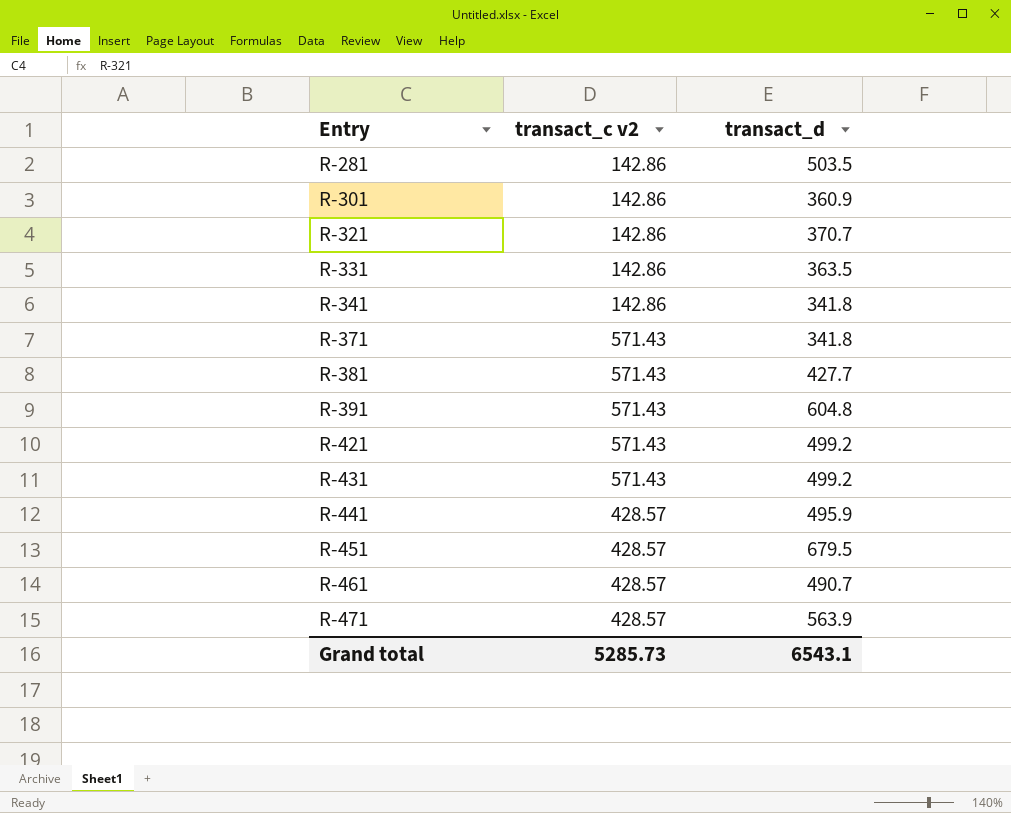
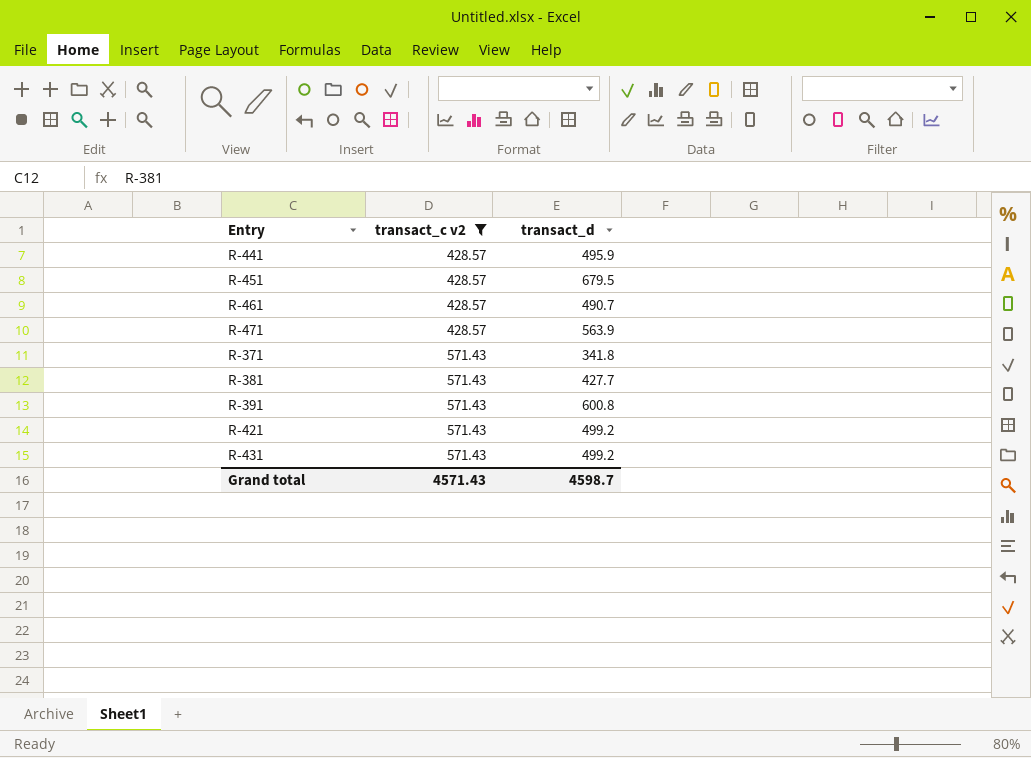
filter: none -> transact_c v2 != 142.86
row order: Entry ascending -> transact_c v2 ascending
R-391 | transact_d: 604.8 -> 600.8
Grand total | transact_c v2: 5285.73 -> 4571.43
Grand total | transact_d: 6543.1 -> 4598.7

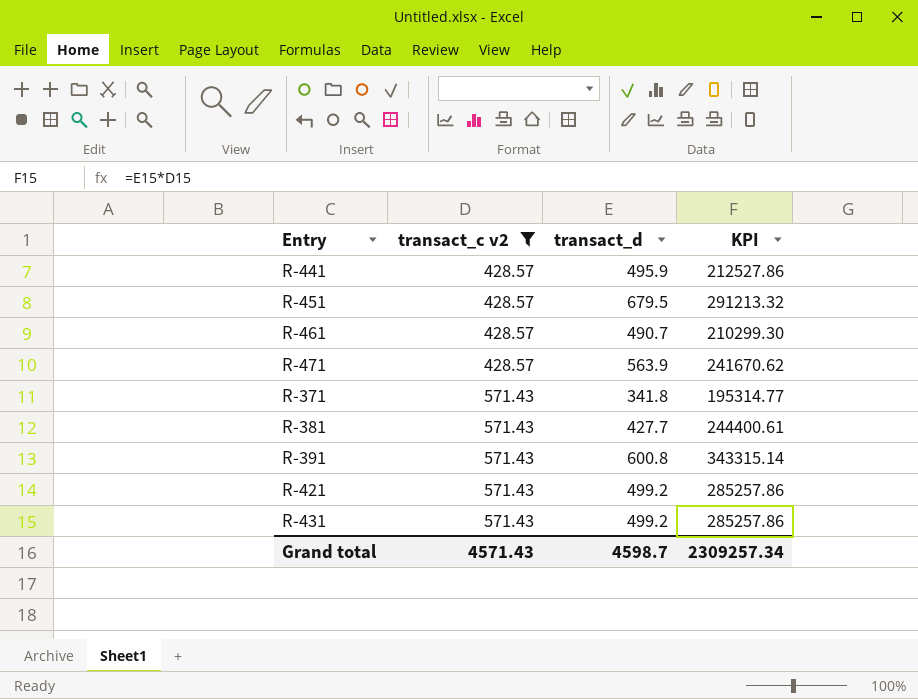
column KPI | formula: none -> [transact_c v2] * [transact_d]

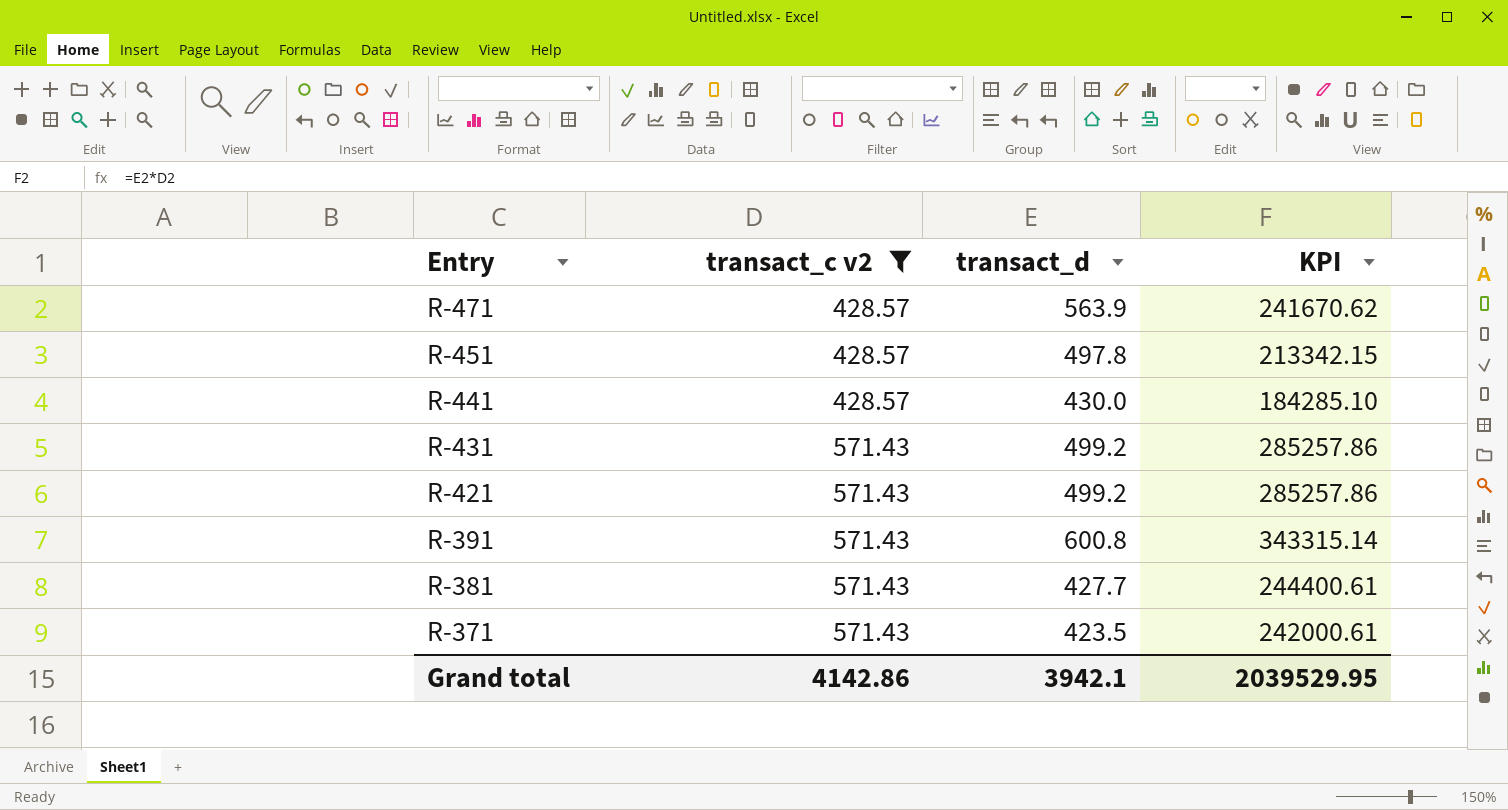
row order: transact_c v2 ascending -> Entry descending
row R-461: 428.57 | 490.7 | 210299.30 -> none
R-451 | transact_d: 679.5 -> 497.8
R-451 | KPI: 291213.32 -> 213342.15
R-441 | transact_d: 495.9 -> 430.0
R-441 | KPI: 212527.86 -> 184285.10
R-371 | transact_d: 341.8 -> 423.5
R-371 | KPI: 195314.77 -> 242000.61
Grand total | transact_c v2: 4571.43 -> 4142.86
Grand total | transact_d: 4598.7 -> 3942.1
Grand total | KPI: 2309257.34 -> 2039529.95

